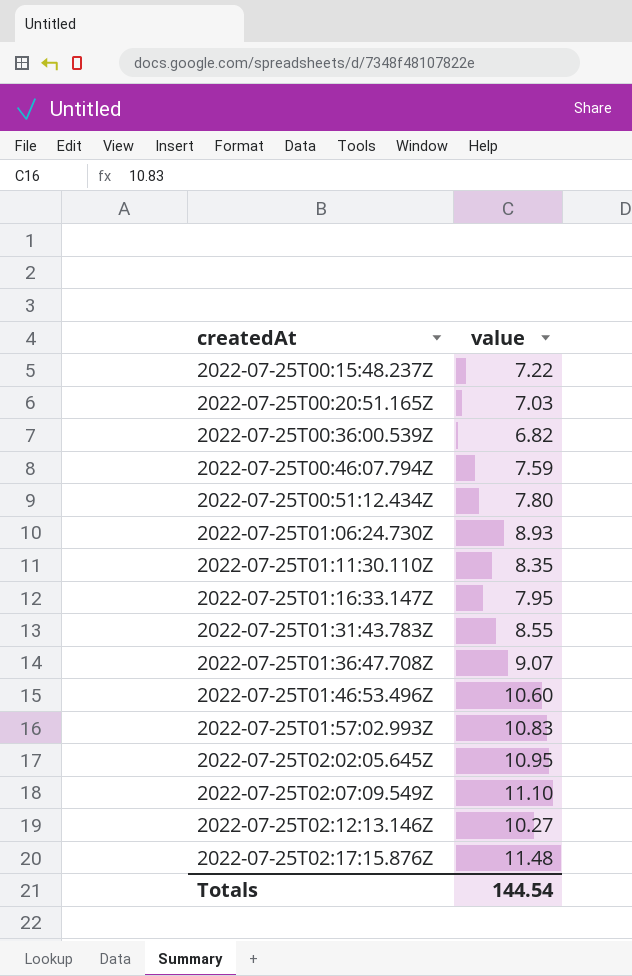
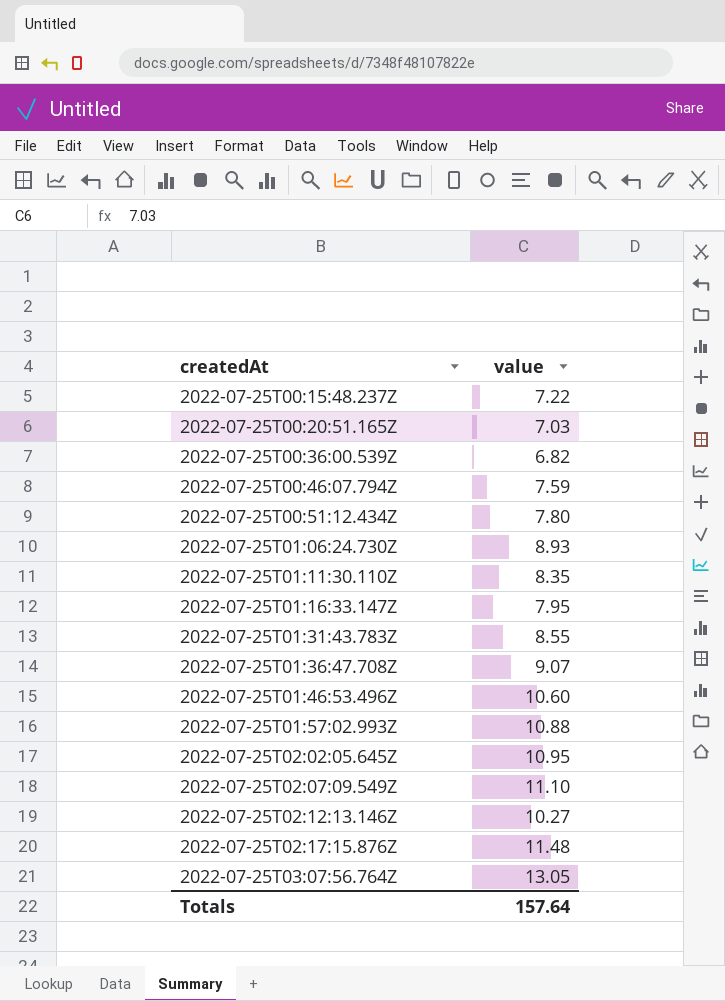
2022-07-25T01:57:02.993Z | value: 10.83 -> 10.88
row 2022-07-25T03:07:56.764Z: none -> 13.05
Totals | value: 144.54 -> 157.64

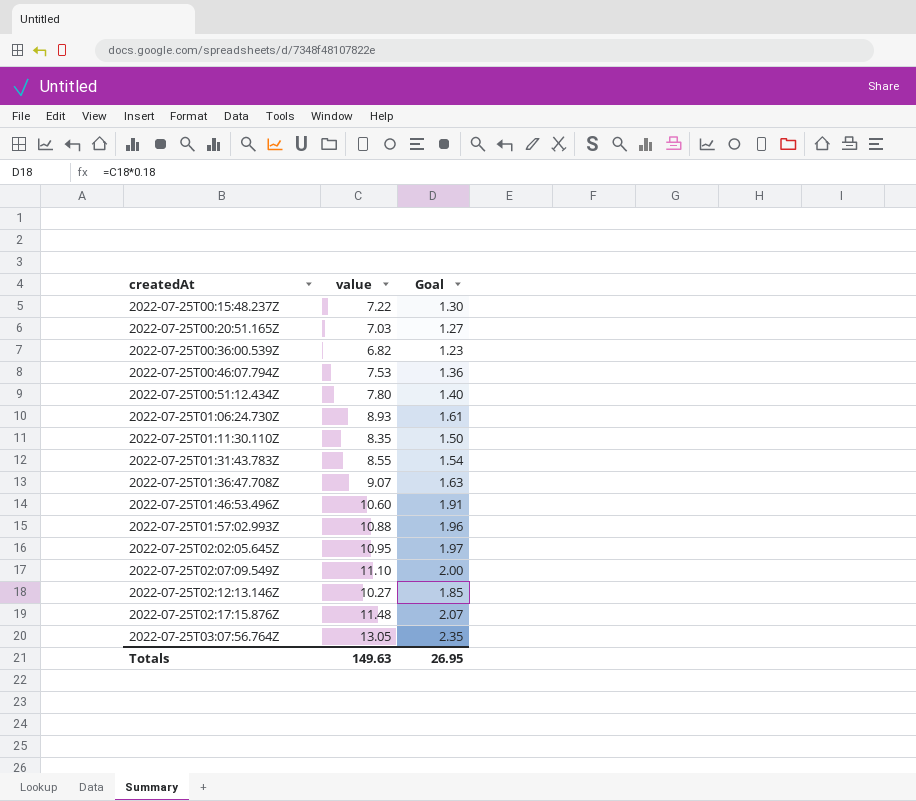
column Goal | formula: none -> [value] * 0.18
row 2022-07-25T01:16:33.147Z: 7.95 -> none
2022-07-25T00:46:07.794Z | value: 7.59 -> 7.53
Totals | value: 157.64 -> 149.63

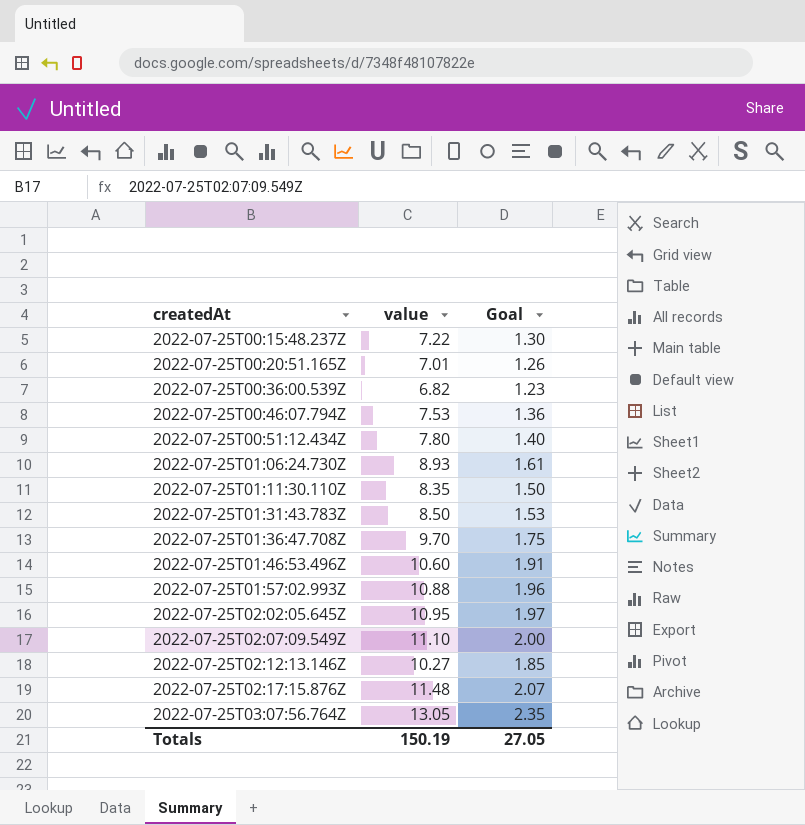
2022-07-25T00:20:51.165Z | value: 7.03 -> 7.01
2022-07-25T00:20:51.165Z | Goal: 1.27 -> 1.26
2022-07-25T01:31:43.783Z | value: 8.55 -> 8.50
2022-07-25T01:31:43.783Z | Goal: 1.54 -> 1.53
2022-07-25T01:36:47.708Z | value: 9.07 -> 9.70
2022-07-25T01:36:47.708Z | Goal: 1.63 -> 1.75
Totals | value: 149.63 -> 150.19
Totals | Goal: 26.95 -> 27.05

